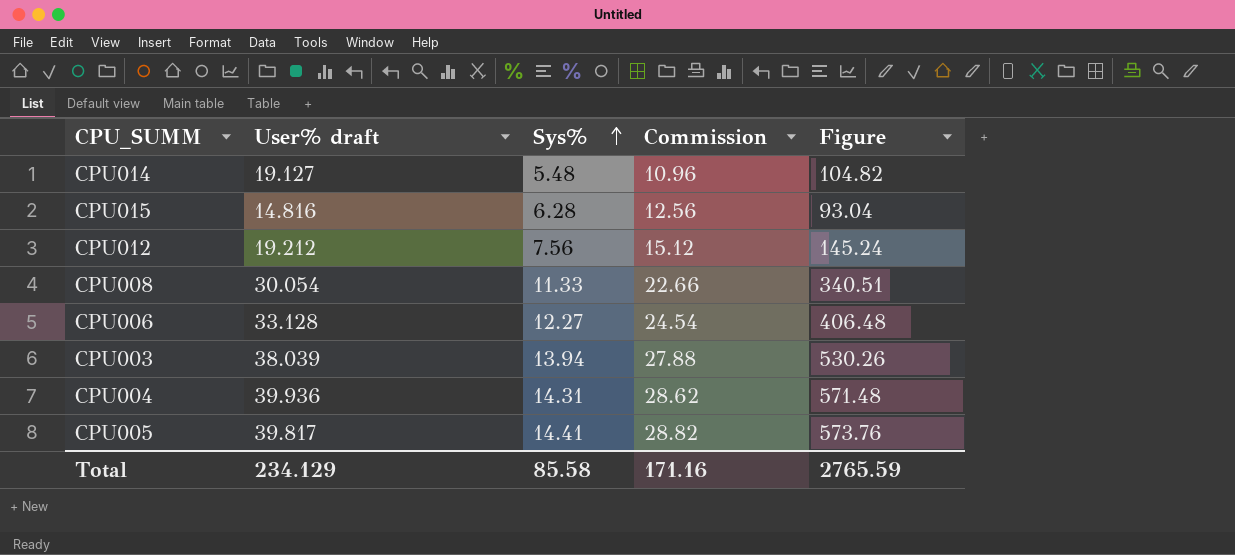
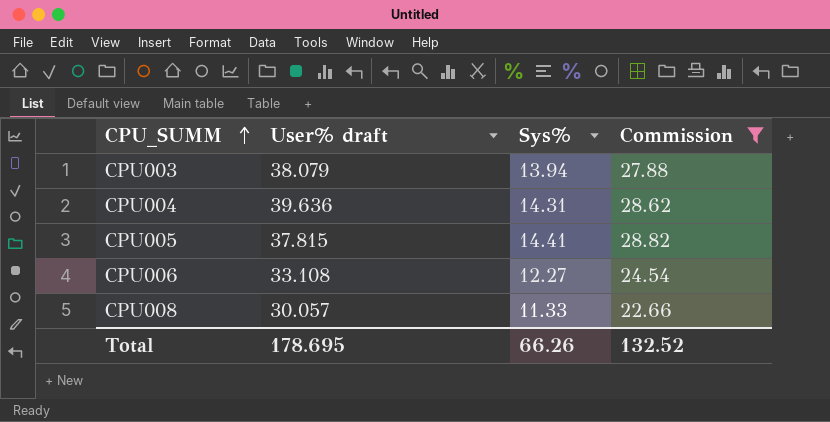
filter: none -> Commission >= 22.66
row order: Sys% ascending -> CPU_SUMM ascending
column Figure | formula: [User% draft] * [Sys%] -> none
CPU003 | User% draft: 38.039 -> 38.079
CPU004 | User% draft: 39.936 -> 39.636
CPU005 | User% draft: 39.817 -> 37.815
CPU006 | User% draft: 33.128 -> 33.108
CPU008 | User% draft: 30.054 -> 30.057
Total | User% draft: 234.129 -> 178.695
Total | Sys%: 85.58 -> 66.26
Total | Commission: 171.16 -> 132.52

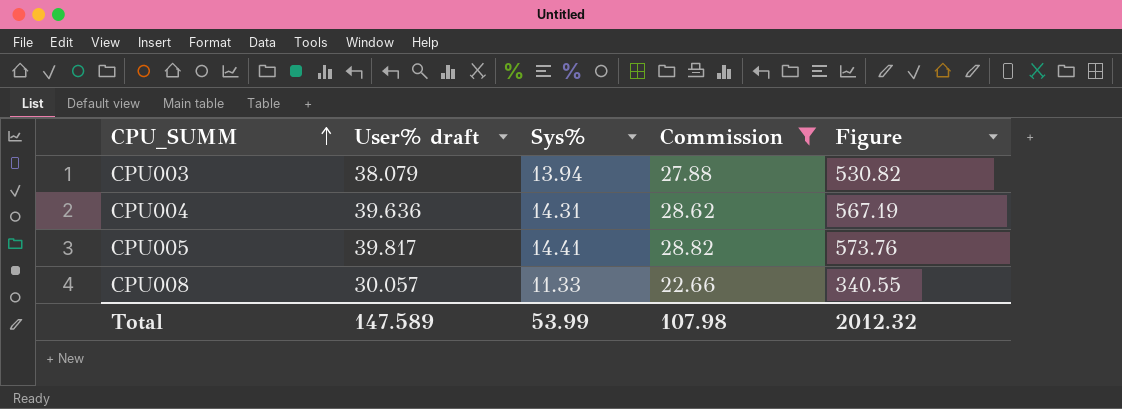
column Figure | formula: none -> [User% draft] * [Sys%]
row CPU006: 33.108 | 12.27 | 24.54 -> none
CPU005 | User% draft: 37.815 -> 39.817
Total | User% draft: 178.695 -> 147.589
Total | Sys%: 66.26 -> 53.99
Total | Commission: 132.52 -> 107.98

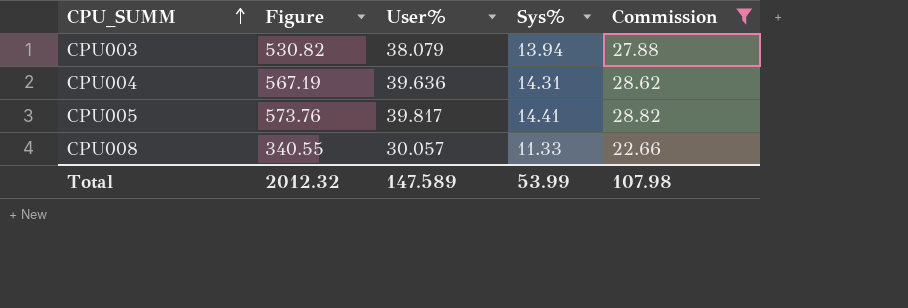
column Figure | position: 5 -> 2
column name: User% draft -> User%

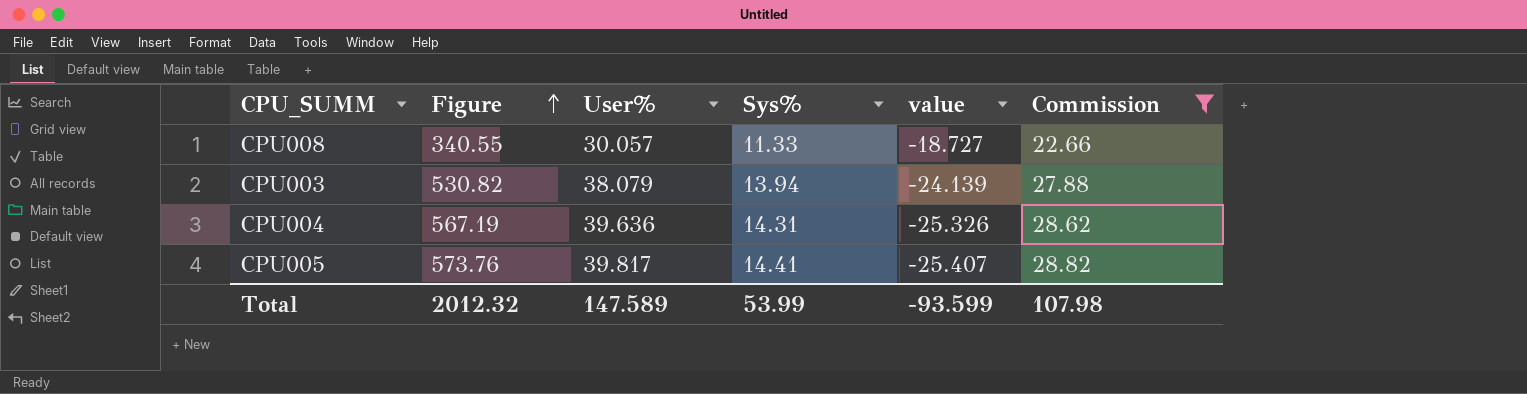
row order: CPU_SUMM ascending -> Figure ascending
column value | formula: none -> [Sys%] - [User%]

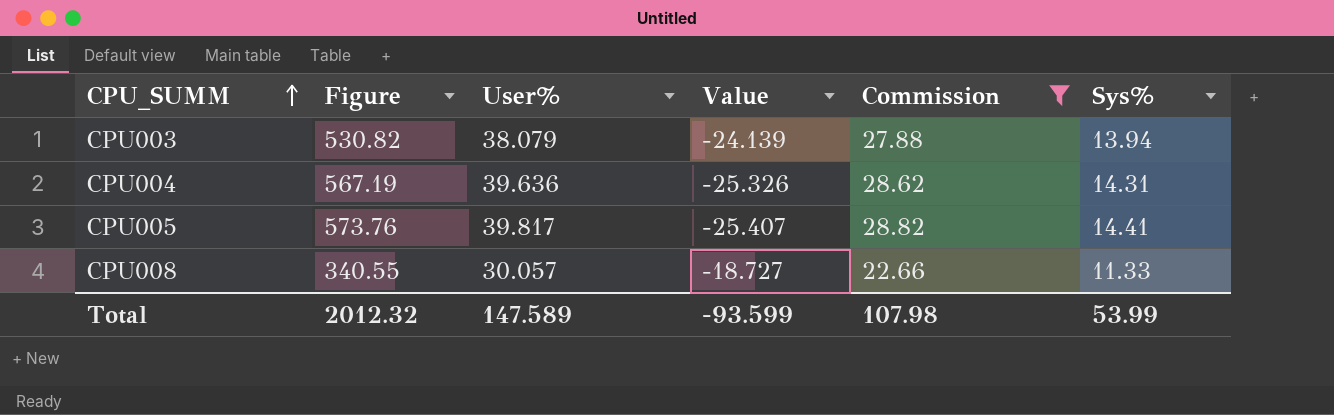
row order: Figure ascending -> CPU_SUMM ascending
column name: value -> Value
column Sys% | position: 4 -> 6

